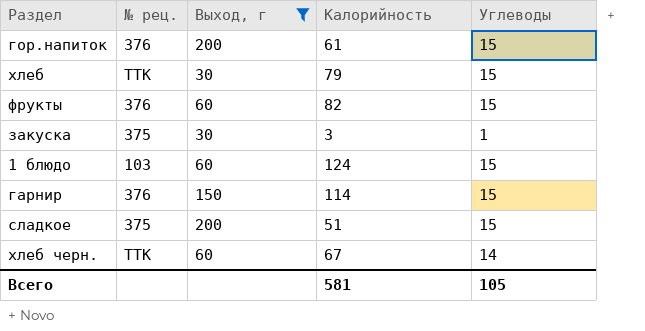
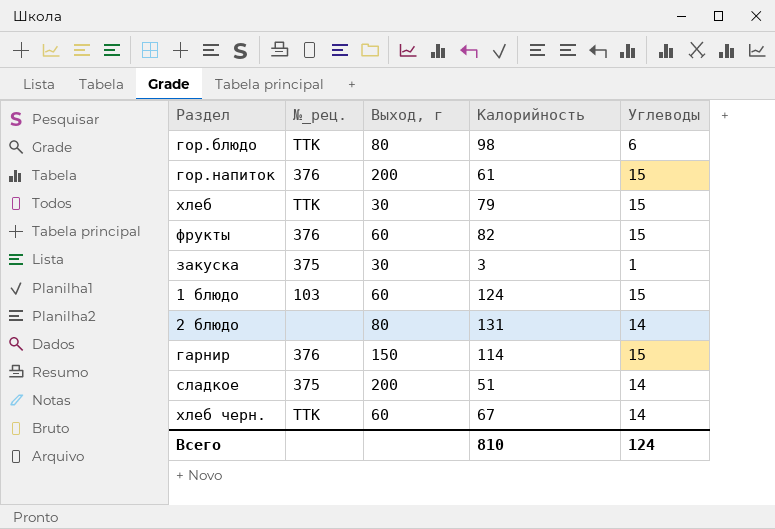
filter: Выход, г != 80 -> none
column name: № рец. -> №_рец.
сладкое | Углеводы: 15 -> 14
Всего | Калорийность: 581 -> 810
Всего | Углеводы: 105 -> 124

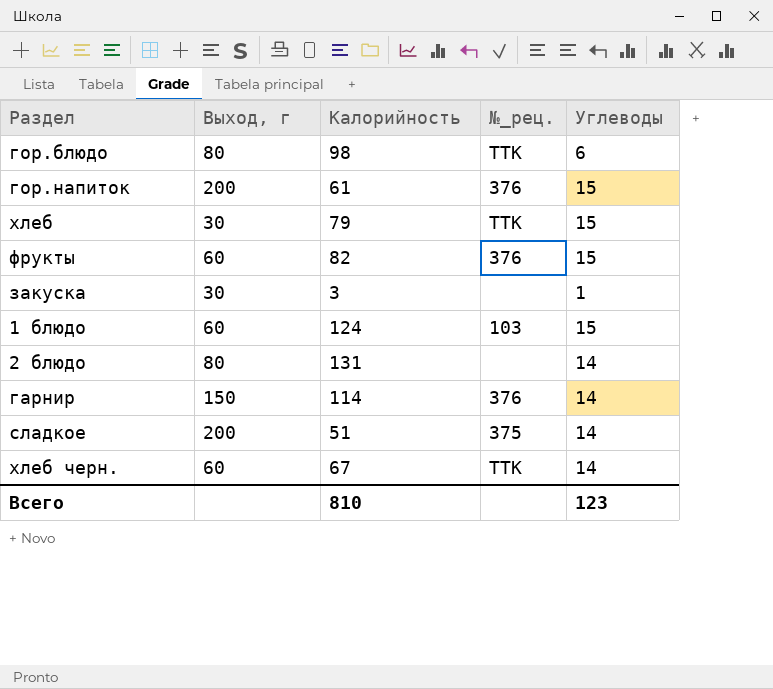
column №_рец. | position: 2 -> 4
закуска | №_рец.: 375 -> none
гарнир | Углеводы: 15 -> 14
Всего | Углеводы: 124 -> 123

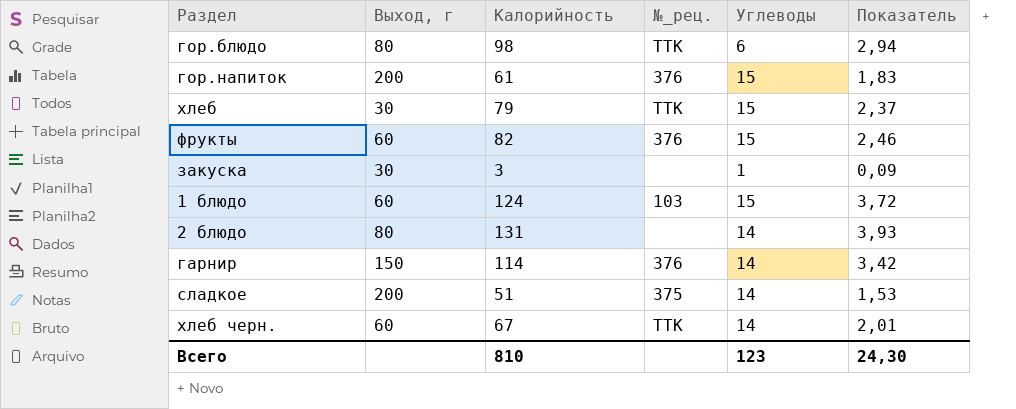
column Показатель | formula: none -> [Калорийность] * 0,03

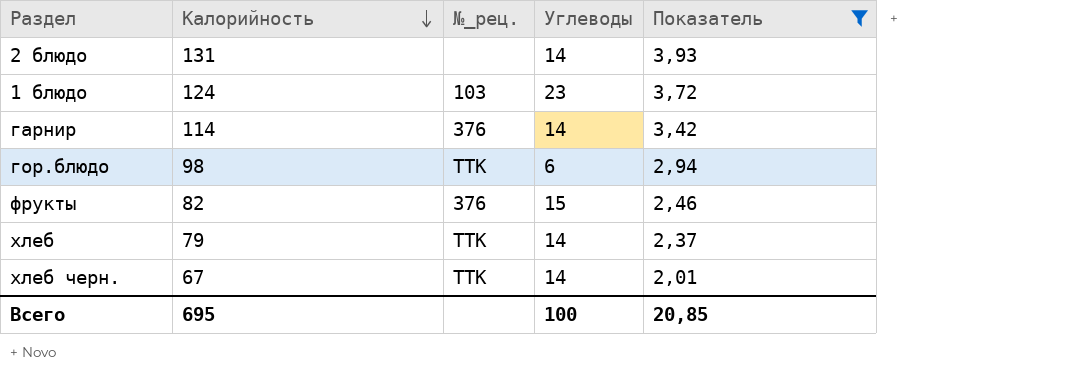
filter: none -> Показатель >= 2,01
row order: none -> Калорийность descending
column Выход, г | position: 2 -> none
1 блюдо | Углеводы: 15 -> 23
хлеб | Углеводы: 15 -> 14
Всего | Калорийность: 810 -> 695
Всего | Углеводы: 123 -> 100
Всего | Показатель: 24,30 -> 20,85

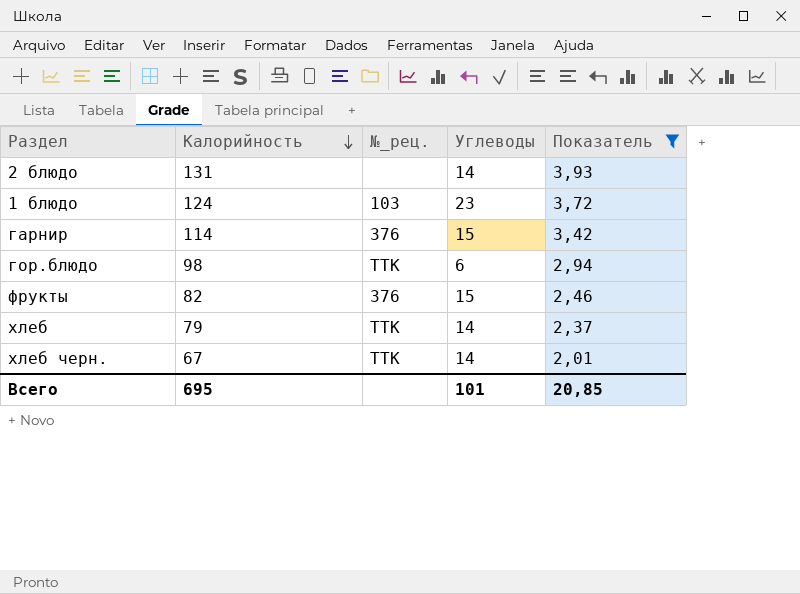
гарнир | Углеводы: 14 -> 15
Всего | Углеводы: 100 -> 101

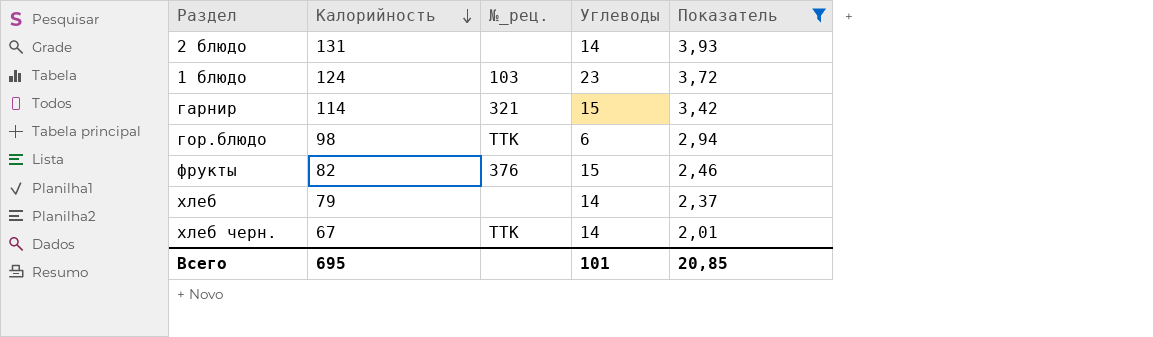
гарнир | №_рец.: 376 -> 321
хлеб | №_рец.: ТТК -> none

